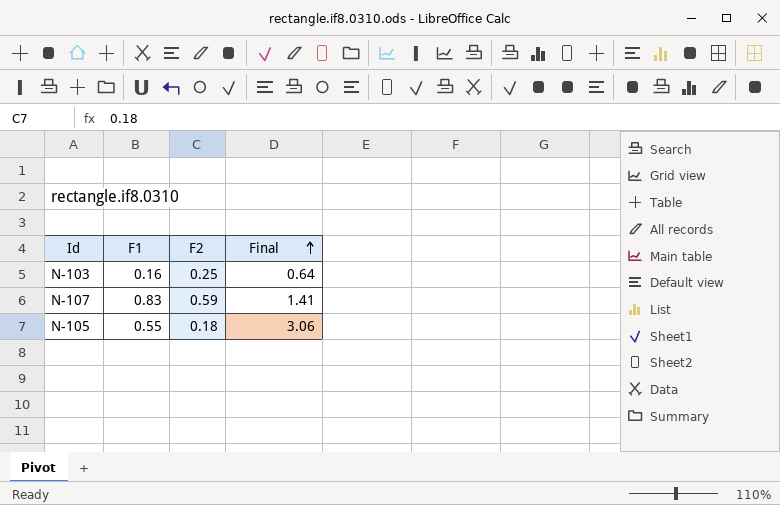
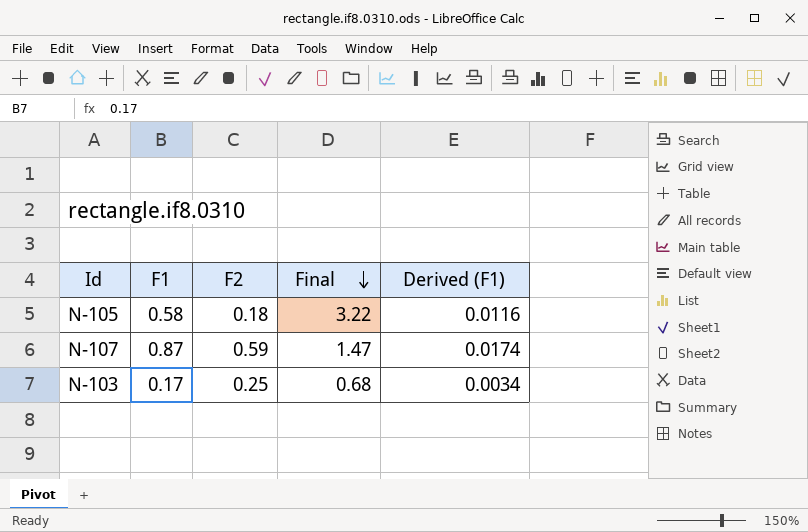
row order: Final ascending -> Final descending
column Derived (F1) | formula: none -> [F1] * 0.02
N-105 | F1: 0.55 -> 0.58
N-105 | Final: 3.06 -> 3.22
N-107 | F1: 0.83 -> 0.87
N-107 | Final: 1.41 -> 1.47
N-103 | F1: 0.16 -> 0.17
N-103 | Final: 0.64 -> 0.68

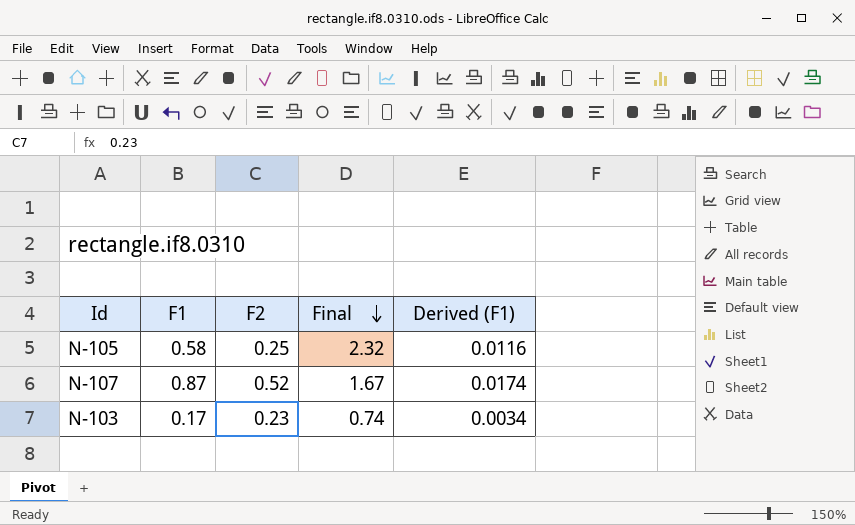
N-105 | F2: 0.18 -> 0.25
N-105 | Final: 3.22 -> 2.32
N-107 | F2: 0.59 -> 0.52
N-107 | Final: 1.47 -> 1.67
N-103 | F2: 0.25 -> 0.23
N-103 | Final: 0.68 -> 0.74

